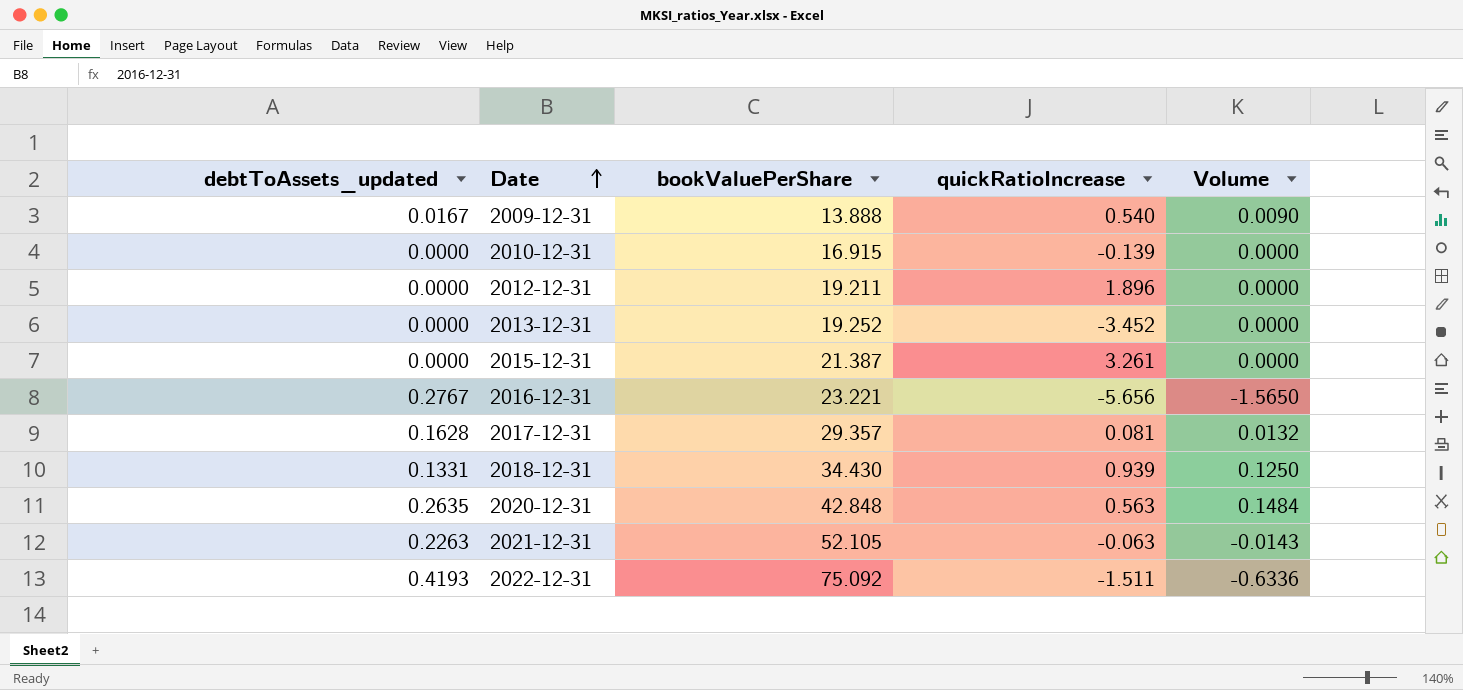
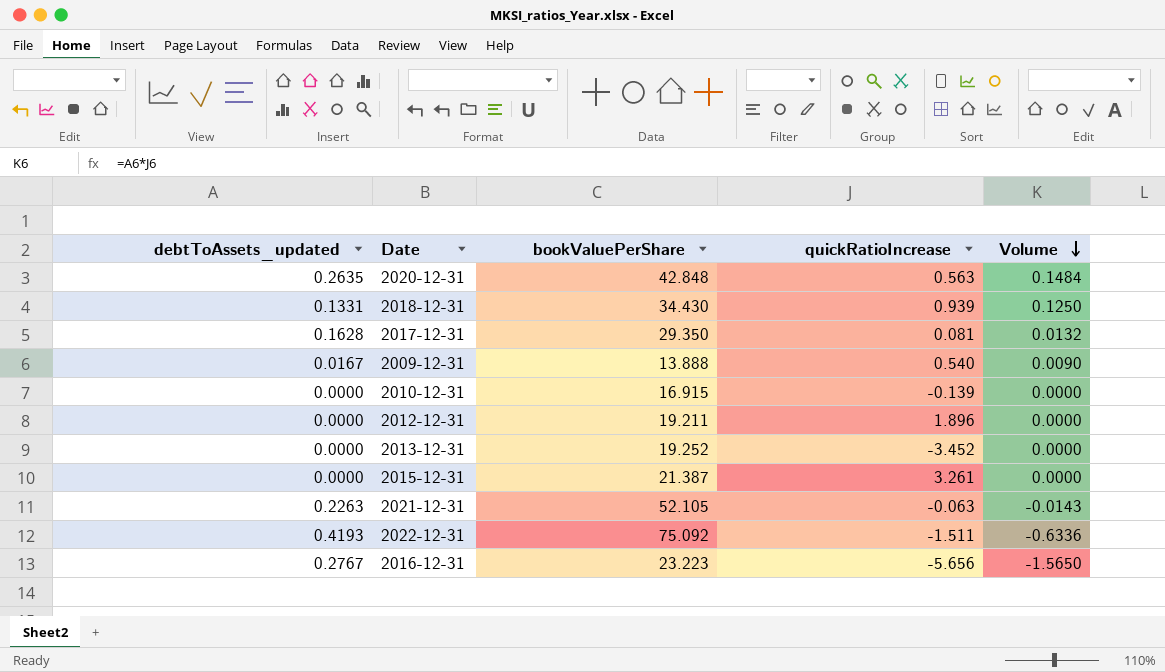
row order: Date ascending -> Volume descending
2017-12-31 | bookValuePerShare: 29.357 -> 29.350
2016-12-31 | bookValuePerShare: 23.221 -> 23.223

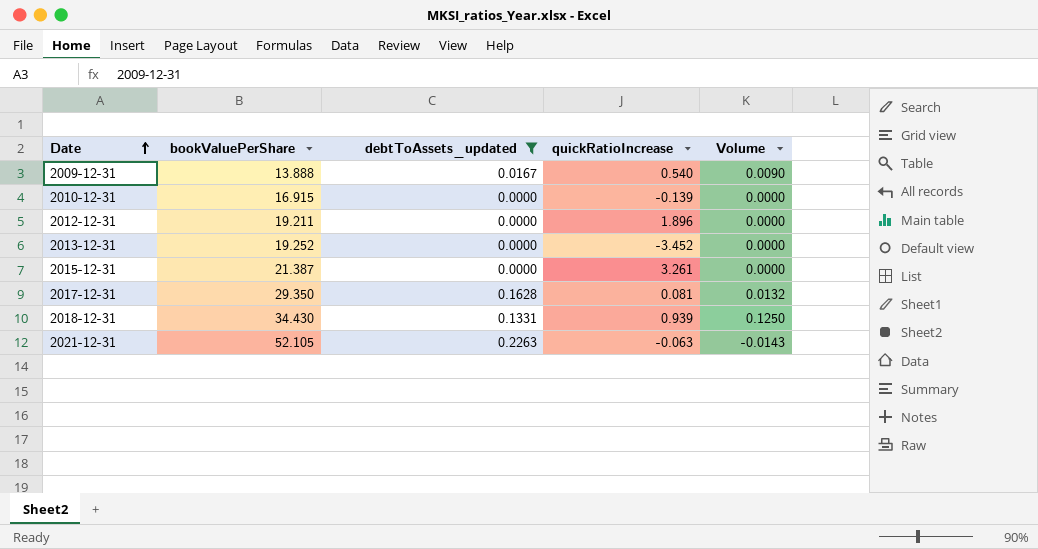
filter: none -> debtToAssets_updated <= 0.2263
row order: Volume descending -> Date ascending
column debtToAssets_updated | position: 1 -> 3

